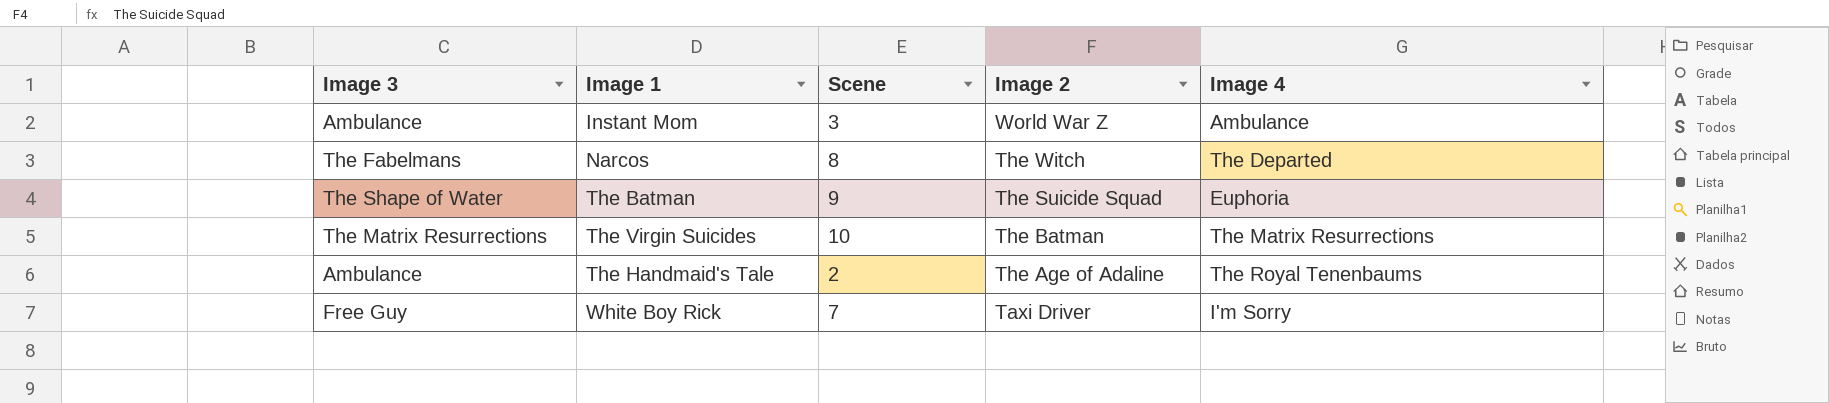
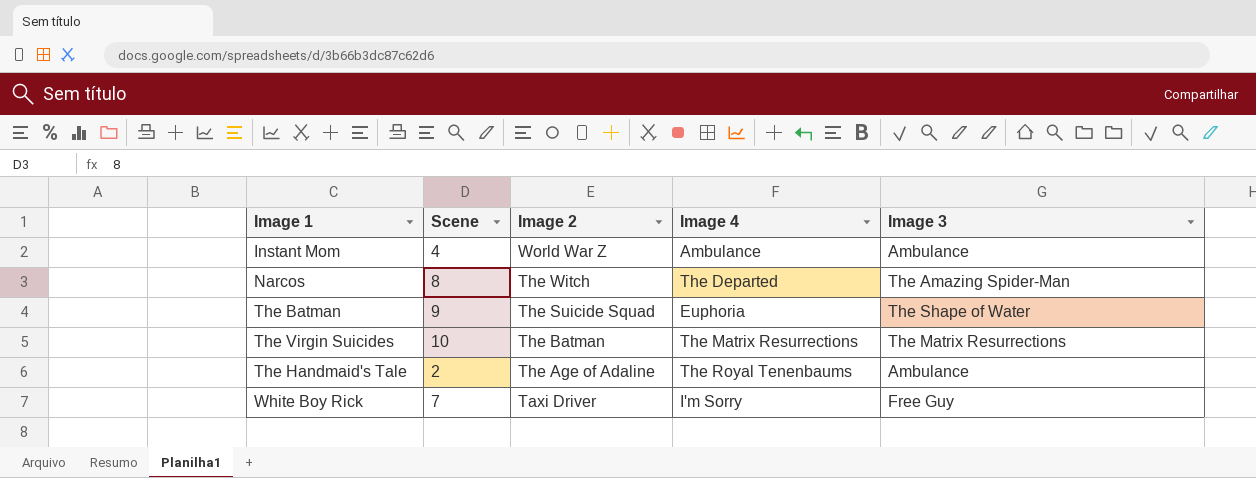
column Image 3 | position: 1 -> 5
Instant Mom | Scene: 3 -> 4
Narcos | Image 3: The Fabelmans -> The Amazing Spider-Man

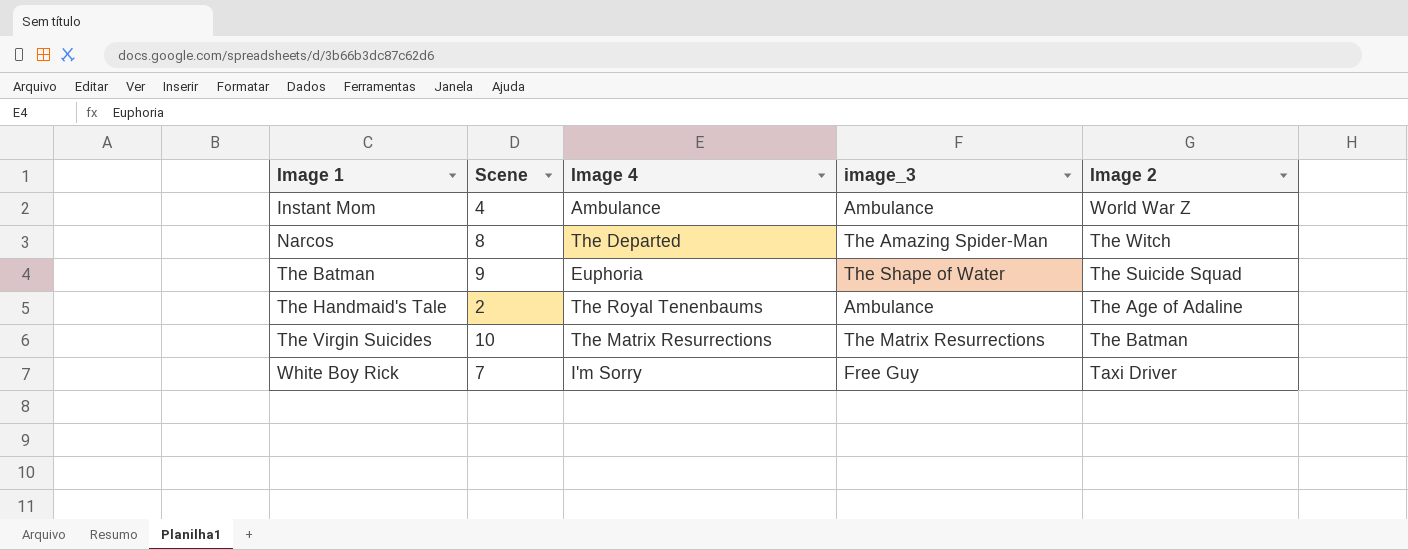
row order: Image 2 descending -> Image 1 ascending
column name: Image 3 -> image_3
column Image 2 | position: 3 -> 5

